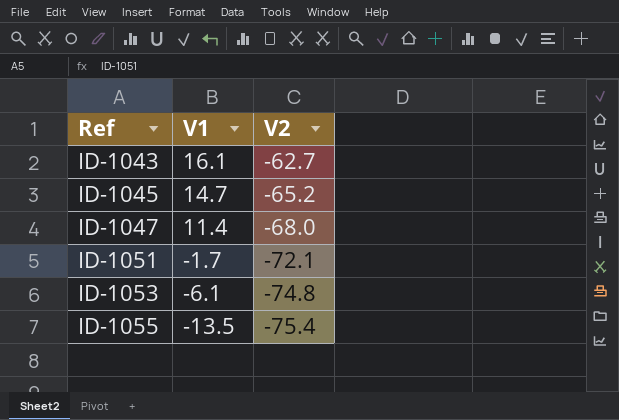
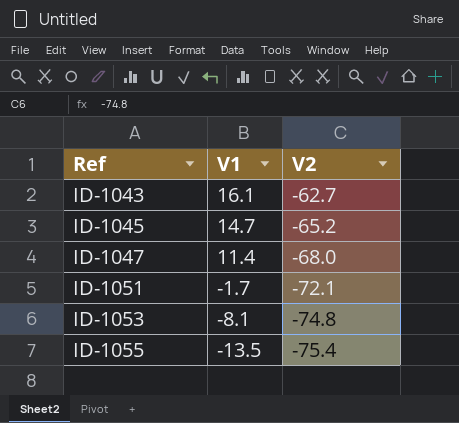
ID-1053 | V1: -6.1 -> -8.1

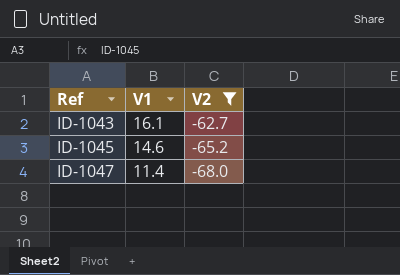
filter: none -> V2 >= -68.0
ID-1045 | V1: 14.7 -> 14.6

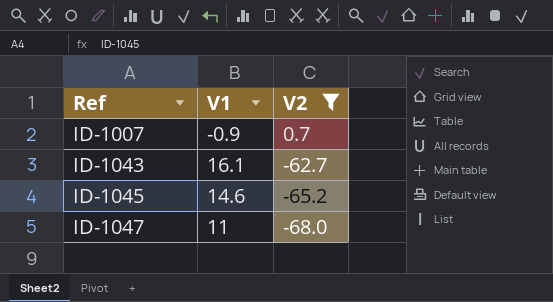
row ID-1007: none -> -0.9 | 0.7
ID-1047 | V1: 11.4 -> 11

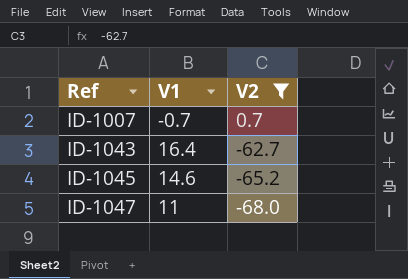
ID-1007 | V1: -0.9 -> -0.7
ID-1043 | V1: 16.1 -> 16.4

